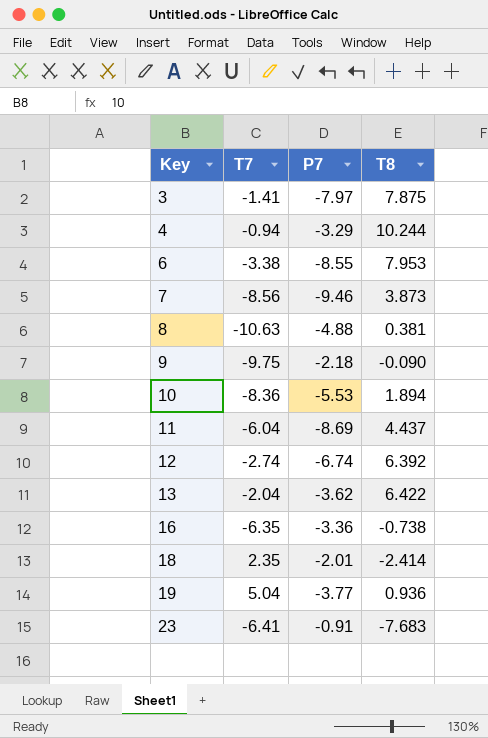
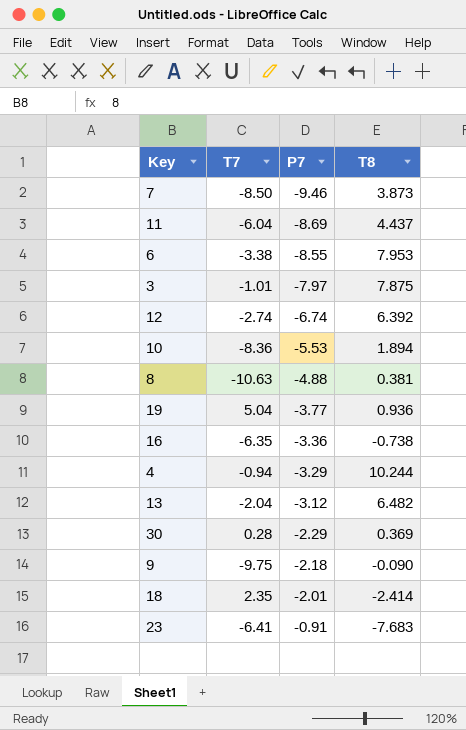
row order: Key ascending -> P7 ascending
7 | T7: -8.56 -> -8.50
3 | T7: -1.41 -> -1.01
13 | P7: -3.62 -> -3.12
13 | T8: 6.422 -> 6.482
row 30: none -> 0.28 | -2.29 | 0.369

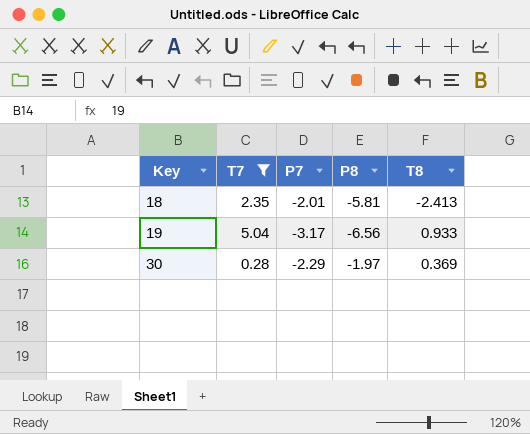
filter: none -> T7 >= 0.28
row order: P7 ascending -> Key ascending
column P8 | position: none -> 4
18 | T8: -2.414 -> -2.413
19 | P7: -3.77 -> -3.17
19 | T8: 0.936 -> 0.933

